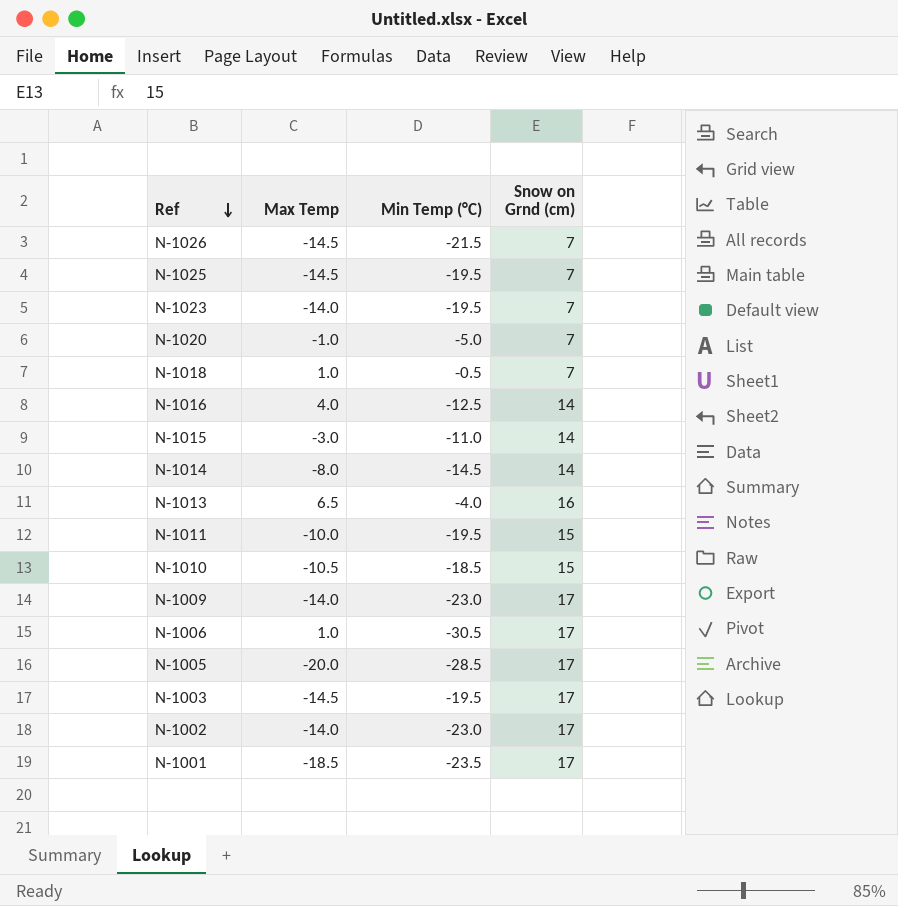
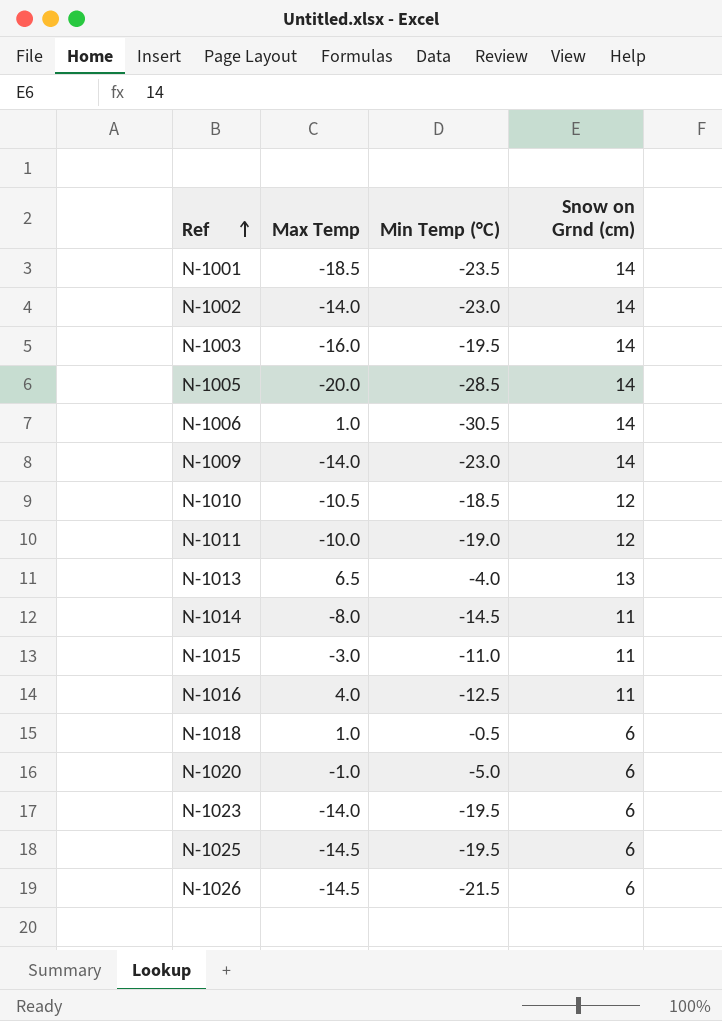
row order: Ref descending -> Ref ascending
N-1001 | Snow on Grnd (cm): 17 -> 14
N-1002 | Snow on Grnd (cm): 17 -> 14
N-1003 | Max Temp: -14.5 -> -16.0
N-1003 | Snow on Grnd (cm): 17 -> 14
N-1005 | Snow on Grnd (cm): 17 -> 14
N-1006 | Snow on Grnd (cm): 17 -> 14
N-1009 | Snow on Grnd (cm): 17 -> 14
N-1010 | Snow on Grnd (cm): 15 -> 12
N-1011 | Min Temp (°C): -19.5 -> -19.0
N-1011 | Snow on Grnd (cm): 15 -> 12
N-1013 | Snow on Grnd (cm): 16 -> 13
N-1014 | Snow on Grnd (cm): 14 -> 11
N-1015 | Snow on Grnd (cm): 14 -> 11
N-1016 | Snow on Grnd (cm): 14 -> 11
N-1018 | Snow on Grnd (cm): 7 -> 6
N-1020 | Snow on Grnd (cm): 7 -> 6
N-1023 | Snow on Grnd (cm): 7 -> 6
N-1025 | Snow on Grnd (cm): 7 -> 6
N-1026 | Snow on Grnd (cm): 7 -> 6

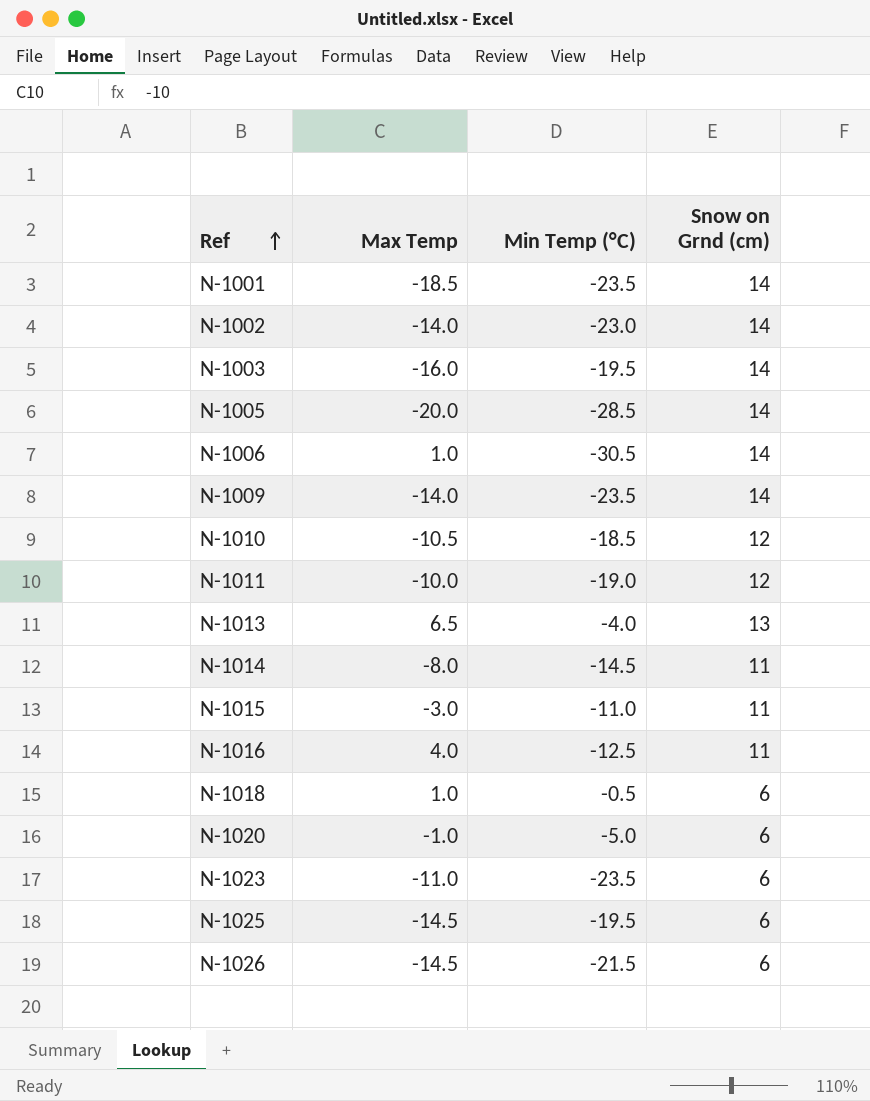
N-1009 | Min Temp (°C): -23.0 -> -23.5
N-1023 | Max Temp: -14.0 -> -11.0
N-1023 | Min Temp (°C): -19.5 -> -23.5

